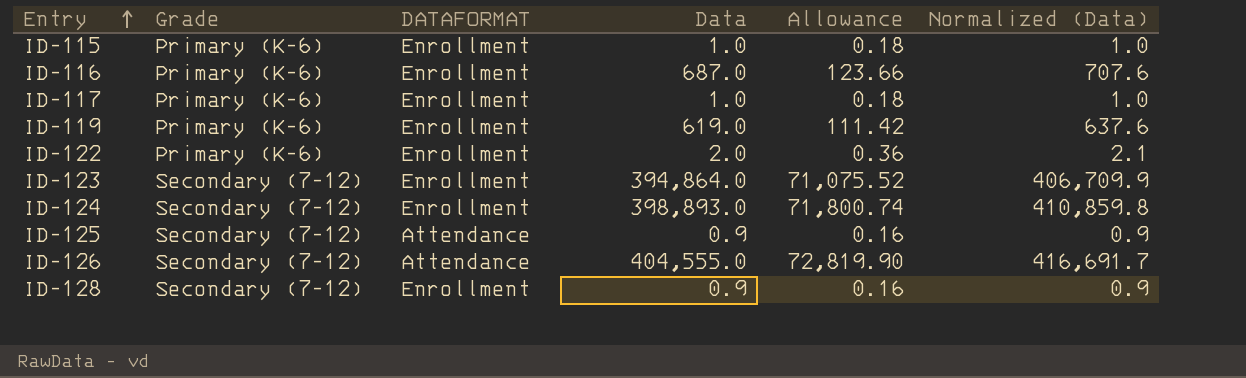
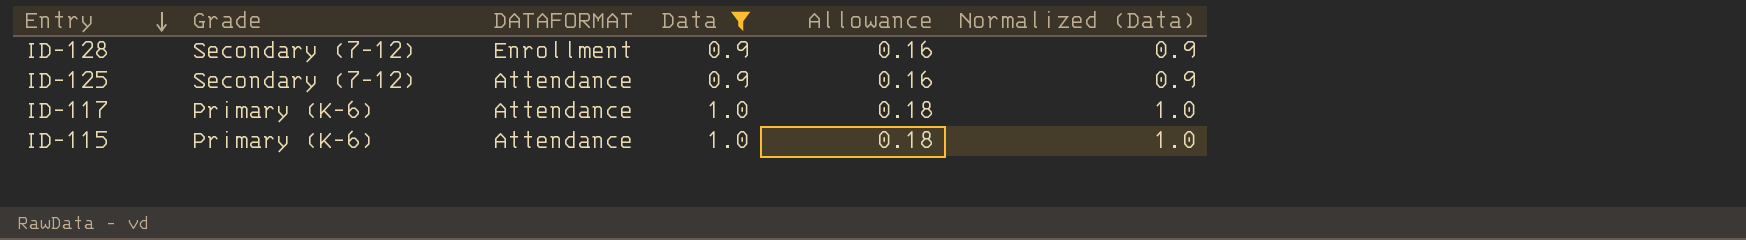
filter: none -> Data <= 1.0
row order: Entry ascending -> Entry descending
ID-117 | DATAFORMAT: Enrollment -> Attendance
ID-115 | DATAFORMAT: Enrollment -> Attendance

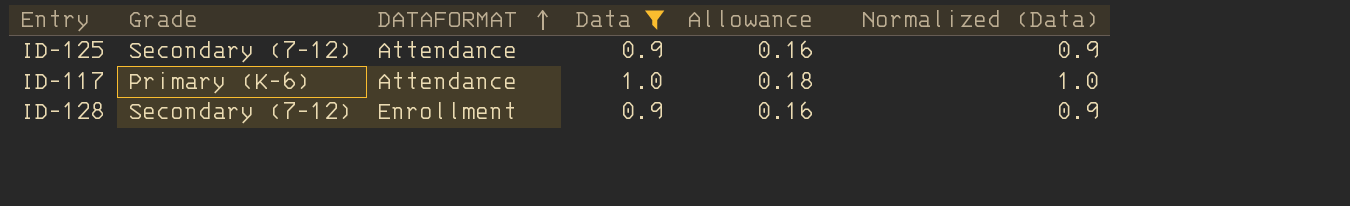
row order: Entry descending -> DATAFORMAT ascending
row ID-115: Primary (K-6) | Attendance | 1.0 | 0.18 | 1.0 -> none

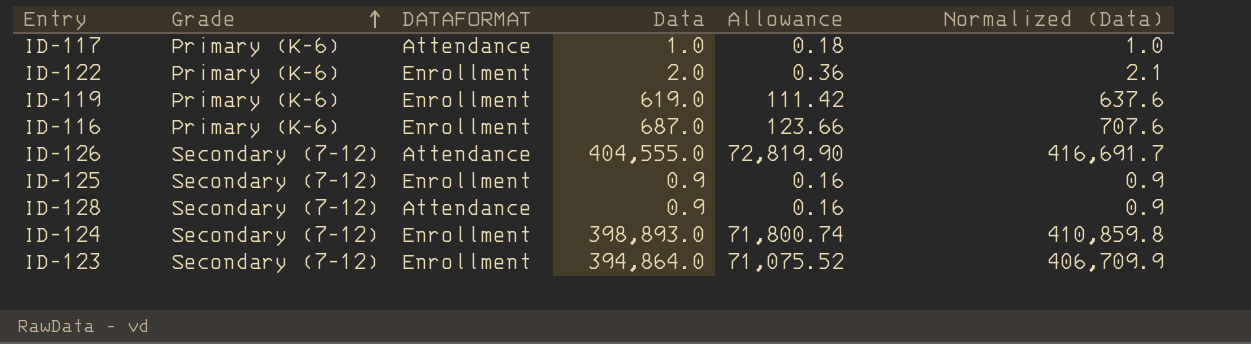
filter: Data <= 1.0 -> none
row order: DATAFORMAT ascending -> Grade ascending
ID-125 | DATAFORMAT: Attendance -> Enrollment
ID-128 | DATAFORMAT: Enrollment -> Attendance

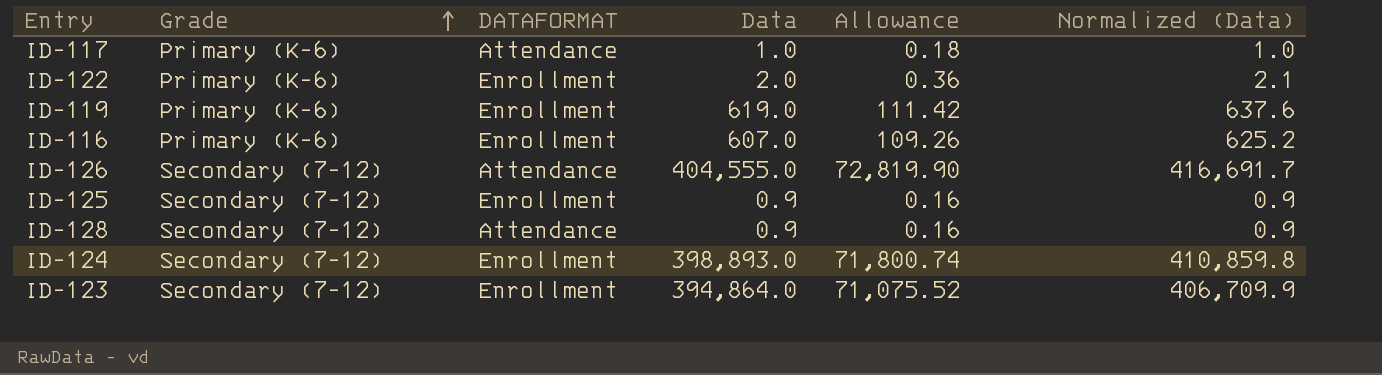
ID-116 | Data: 687.0 -> 607.0
ID-116 | Allowance: 123.66 -> 109.26
ID-116 | Normalized (Data): 707.6 -> 625.2

